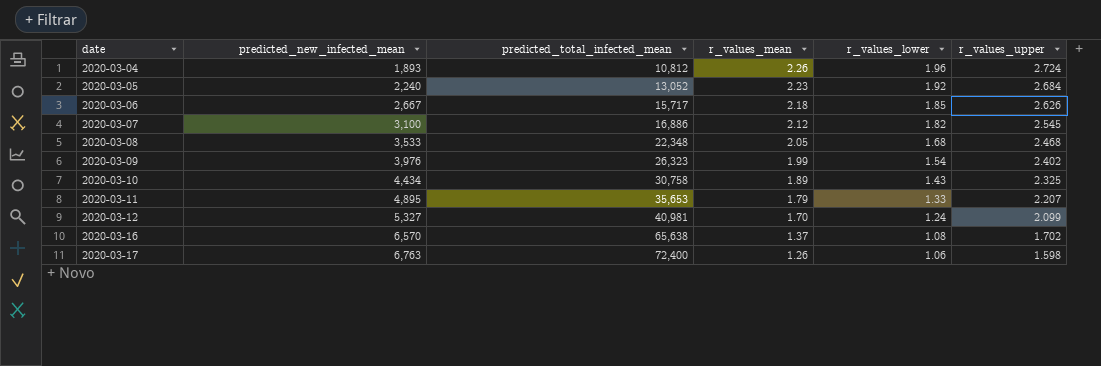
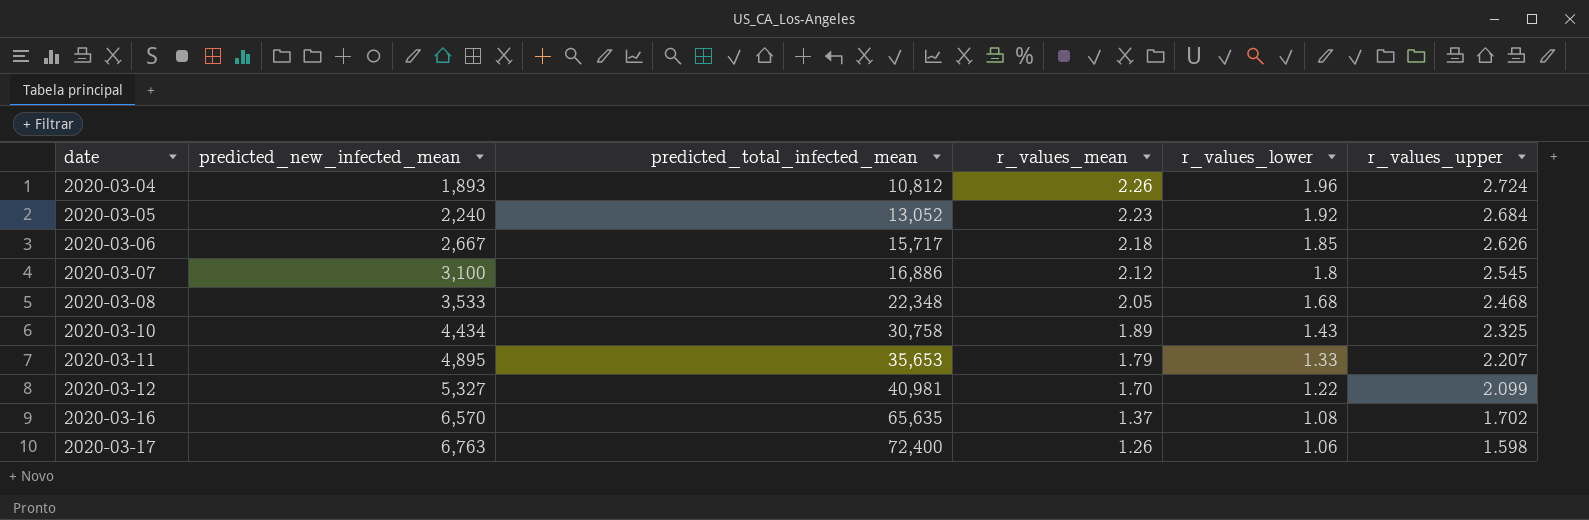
row 2020-03-09: 3,976 | 26,323 | 1.99 | 1.54 | 2.402 -> none
2020-03-07 | r_values_lower: 1.82 -> 1.8
2020-03-12 | r_values_lower: 1.24 -> 1.22
2020-03-16 | predicted_total_infected_mean: 65,638 -> 65,635

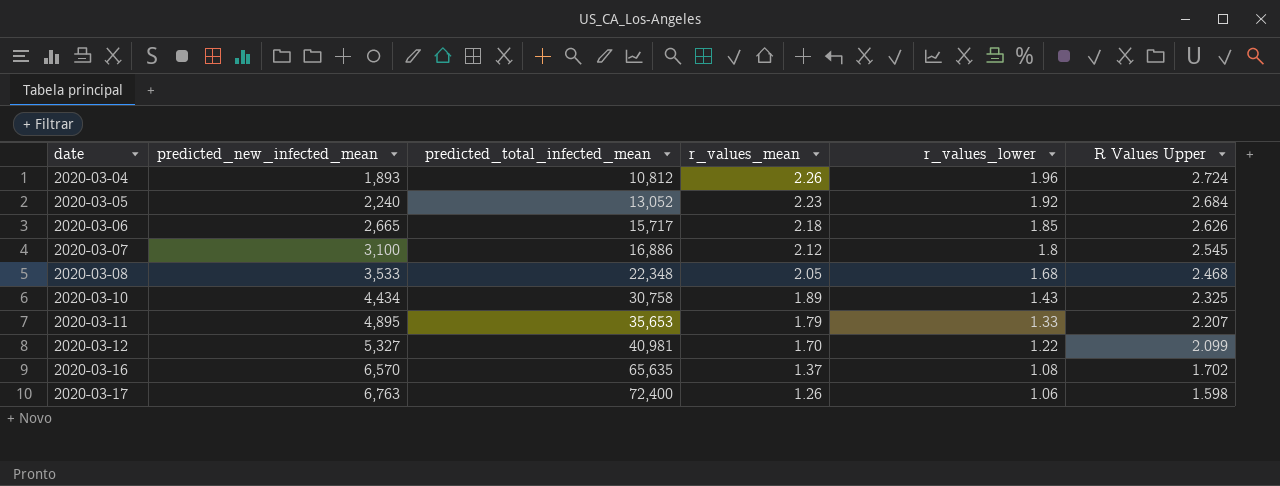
column name: r_values_upper -> R Values Upper
2020-03-06 | predicted_new_infected_mean: 2,667 -> 2,665

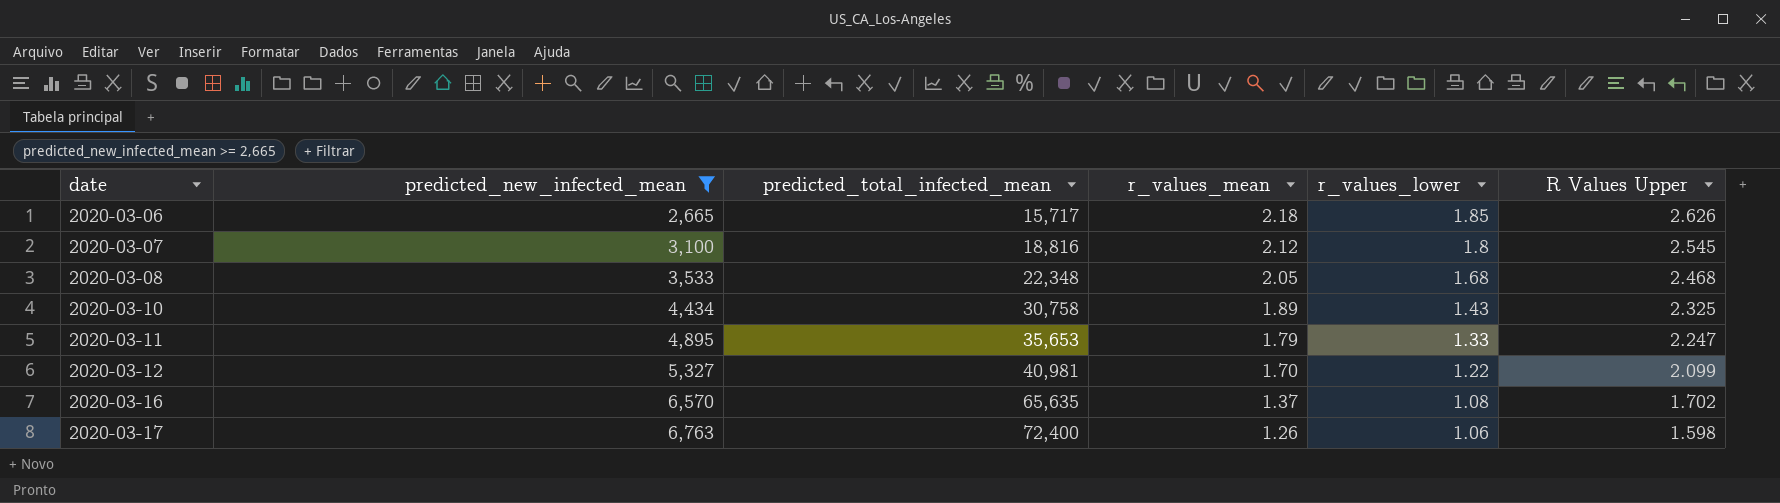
filter: none -> predicted_new_infected_mean >= 2,665
2020-03-07 | predicted_total_infected_mean: 16,886 -> 18,816
2020-03-11 | R Values Upper: 2.207 -> 2.247

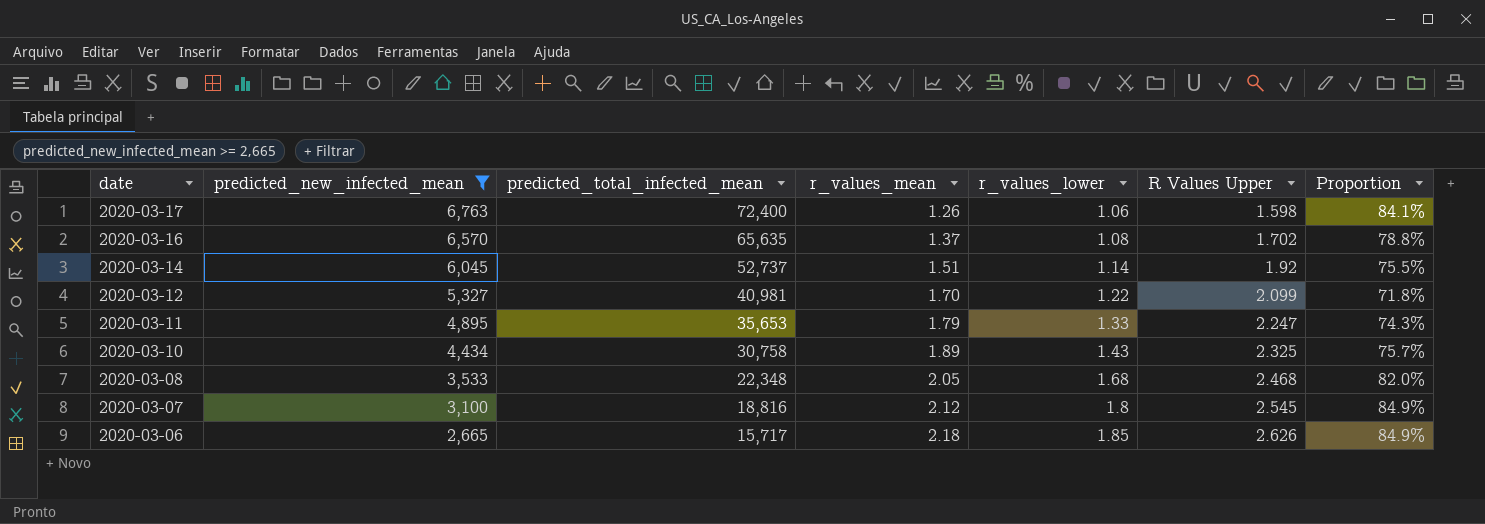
row order: date ascending -> date descending
column Proportion | formula: none -> [r_values_lower] / [r_values_mean]
row 2020-03-14: none -> 6,045 | 52,737 | 1.51 | 1.14 | 1.92 | 75.5%

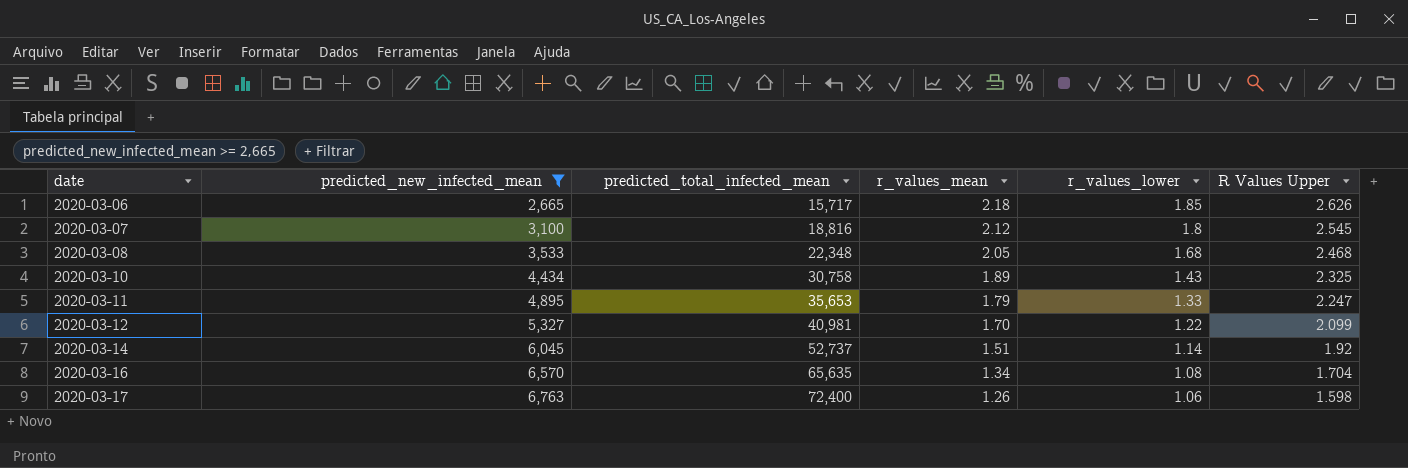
row order: date descending -> date ascending
column Proportion | formula: [r_values_lower] / [r_values_mean] -> none
2020-03-16 | r_values_mean: 1.37 -> 1.34
2020-03-16 | R Values Upper: 1.702 -> 1.704

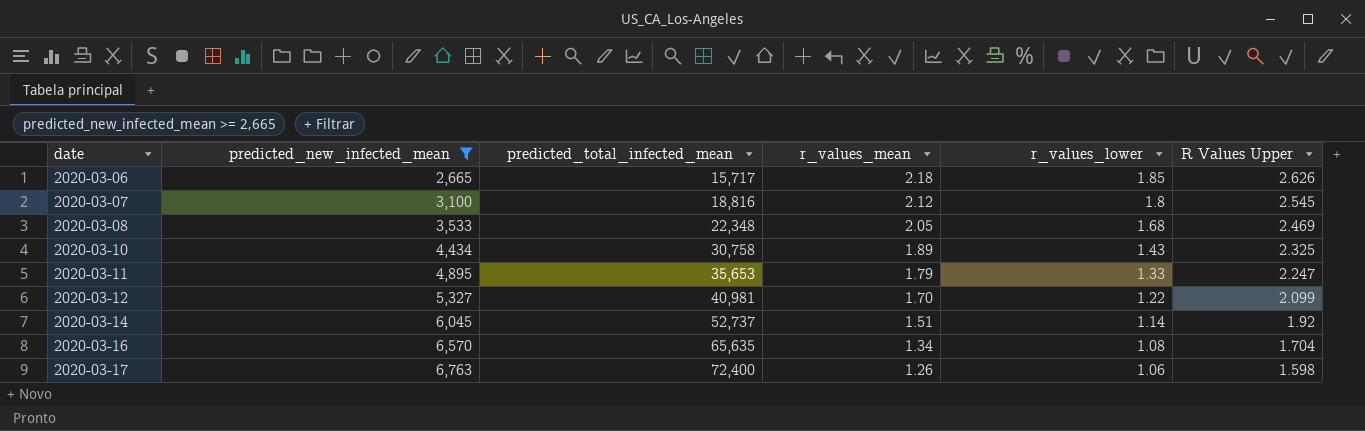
2020-03-08 | R Values Upper: 2.468 -> 2.469

